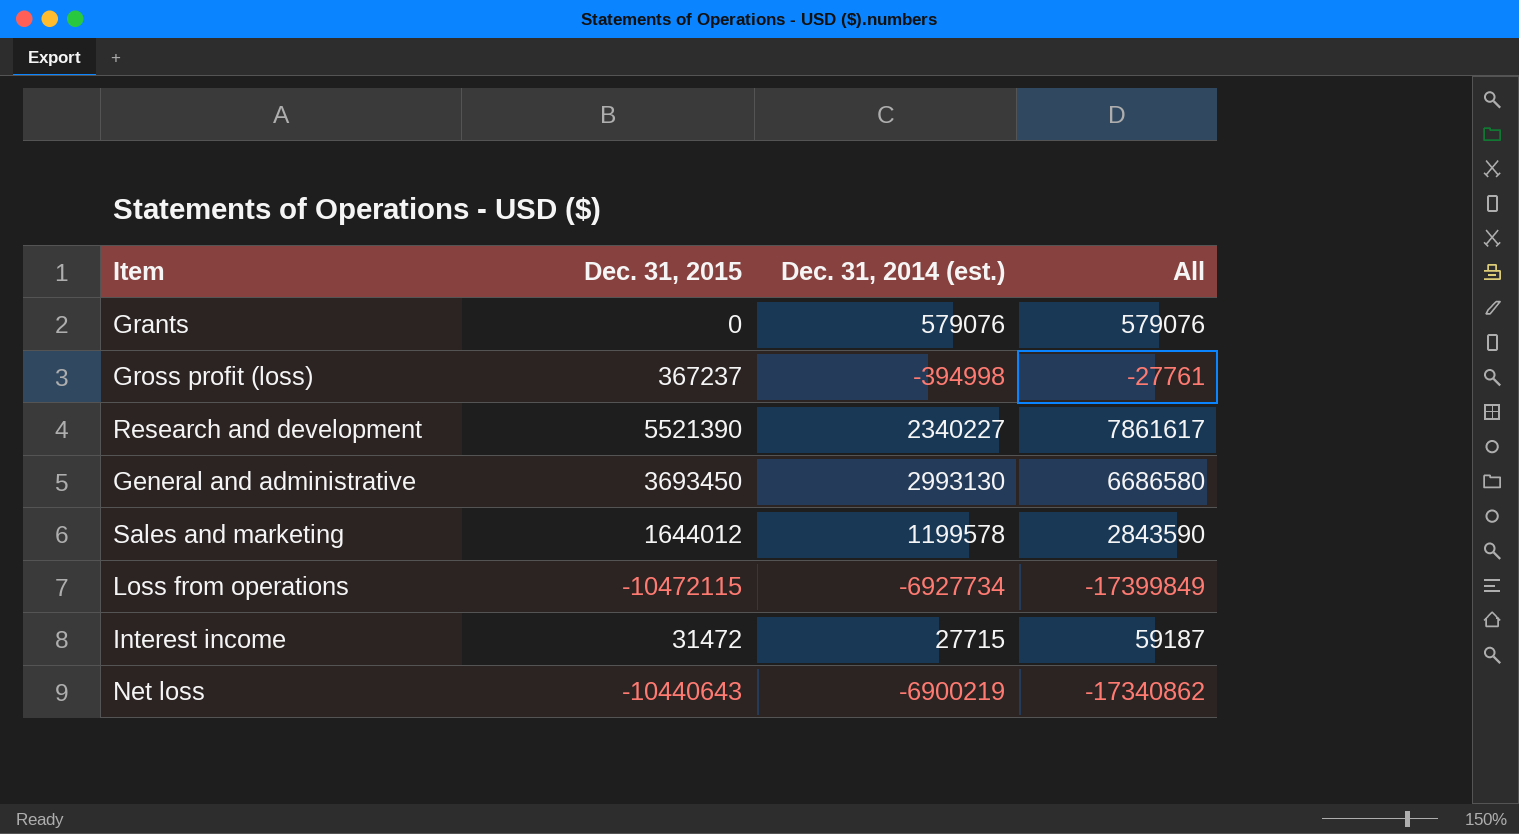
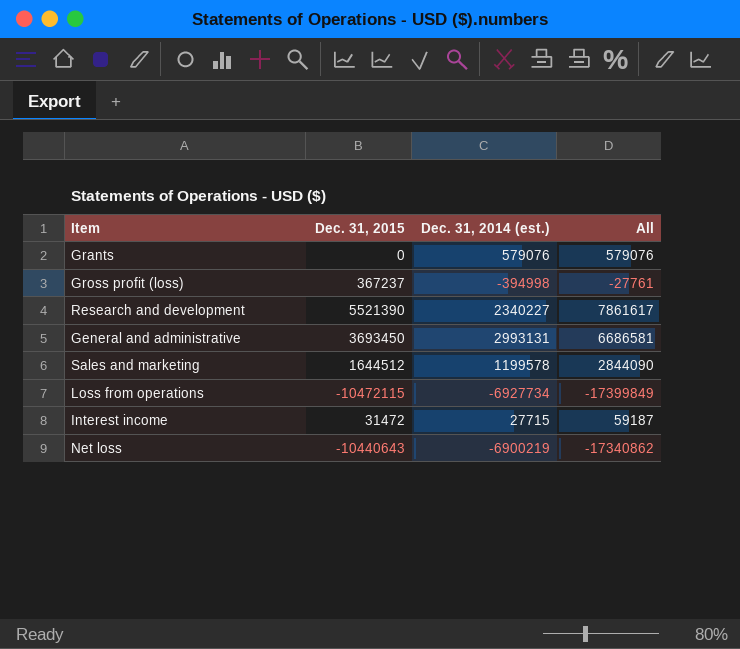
General and administrative | Dec. 31, 2014 (est.): 2993130 -> 2993131
General and administrative | All: 6686580 -> 6686581
Sales and marketing | Dec. 31, 2015: 1644012 -> 1644512
Sales and marketing | All: 2843590 -> 2844090

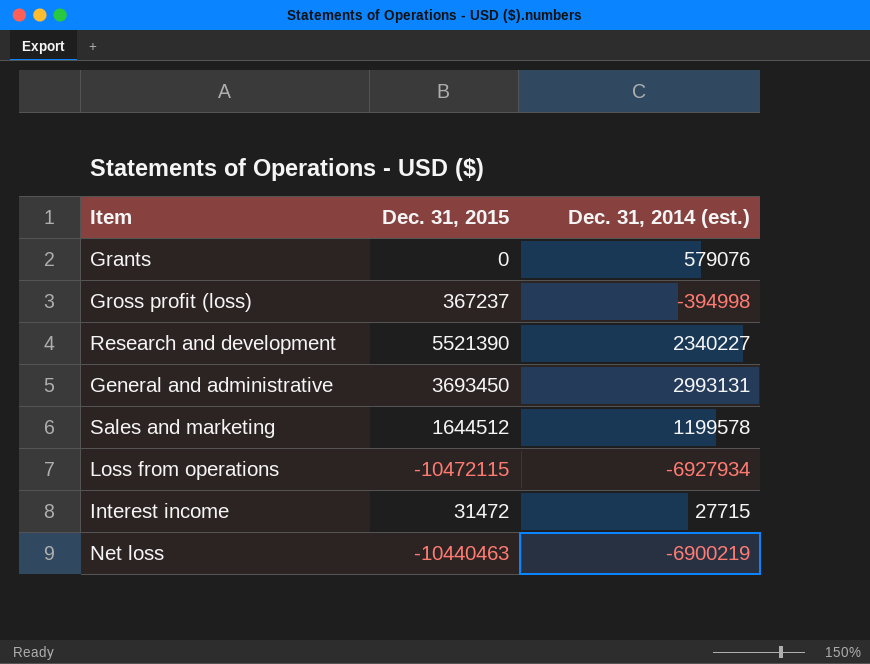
column All | formula: [Dec. 31, 2015] + [Dec. 31, 2014 (est.)] -> none
Loss from operations | Dec. 31, 2014 (est.): -6927734 -> -6927934
Net loss | Dec. 31, 2015: -10440643 -> -10440463

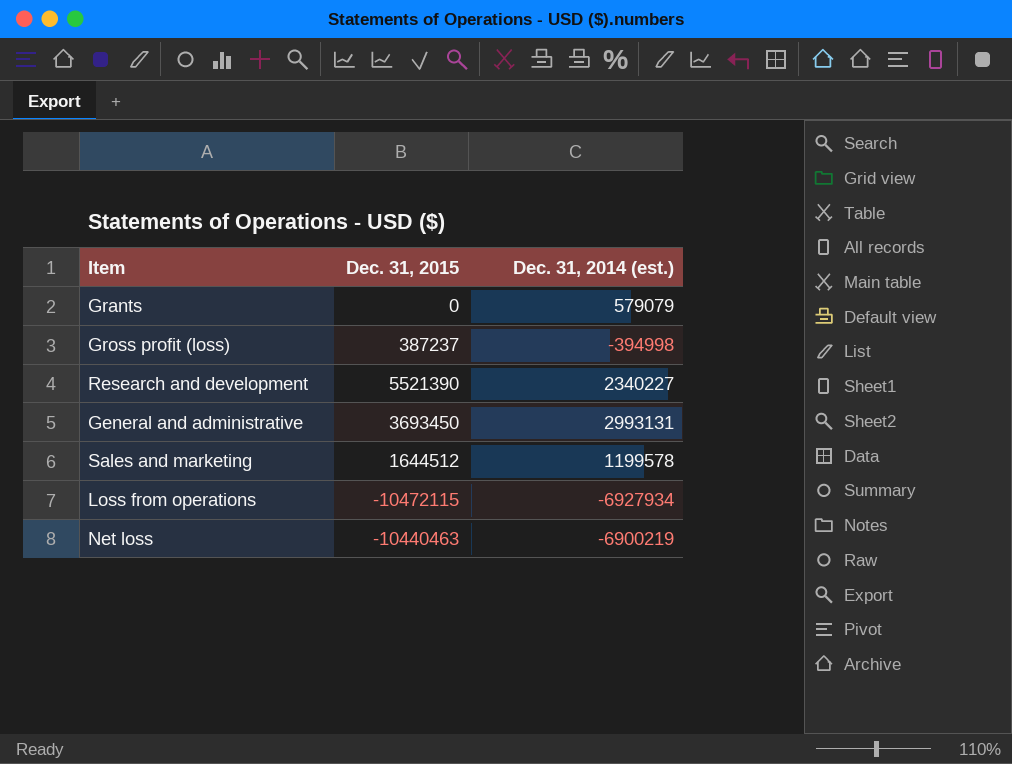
row Interest income: 31472 | 27715 -> none
Grants | Dec. 31, 2014 (est.): 579076 -> 579079
Gross profit (loss) | Dec. 31, 2015: 367237 -> 387237

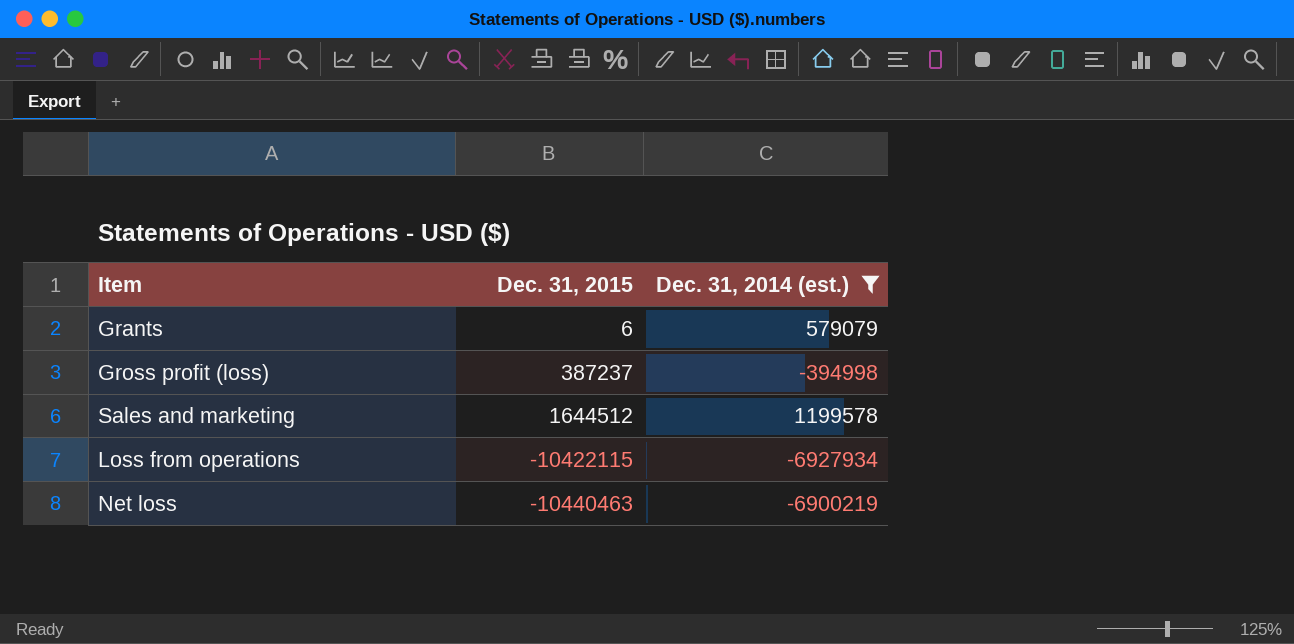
filter: none -> Dec. 31, 2014 (est.) <= 1199578
Grants | Dec. 31, 2015: 0 -> 6
Loss from operations | Dec. 31, 2015: -10472115 -> -10422115

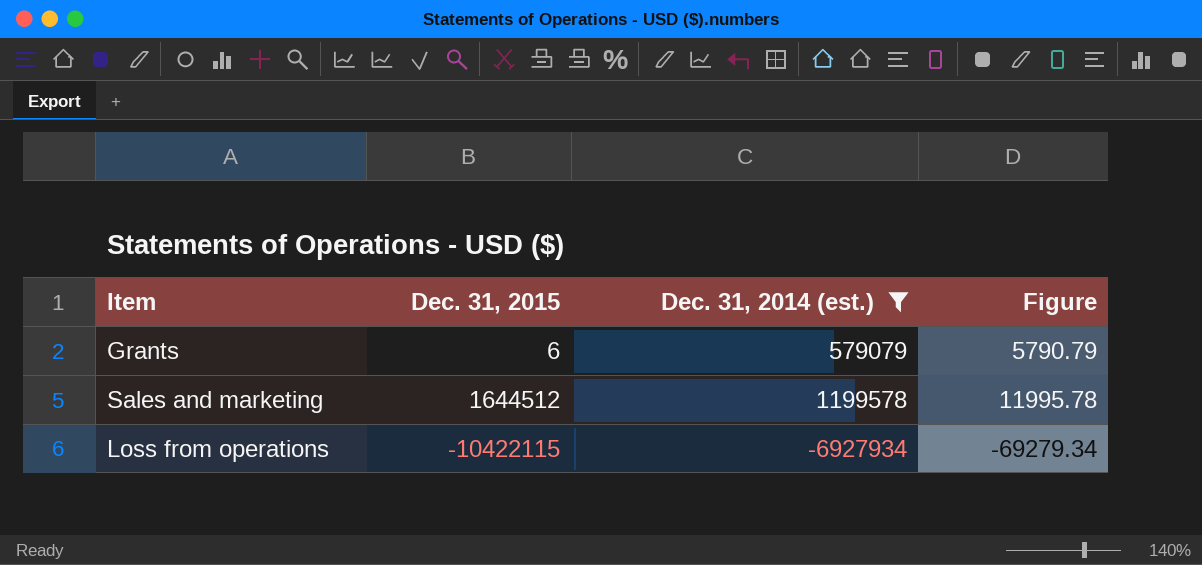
column Figure | formula: none -> [Dec. 31, 2014 (est.)] * 0.01
row Gross profit (loss): 387237 | -394998 -> none
row Net loss: -10440463 | -6900219 -> none

